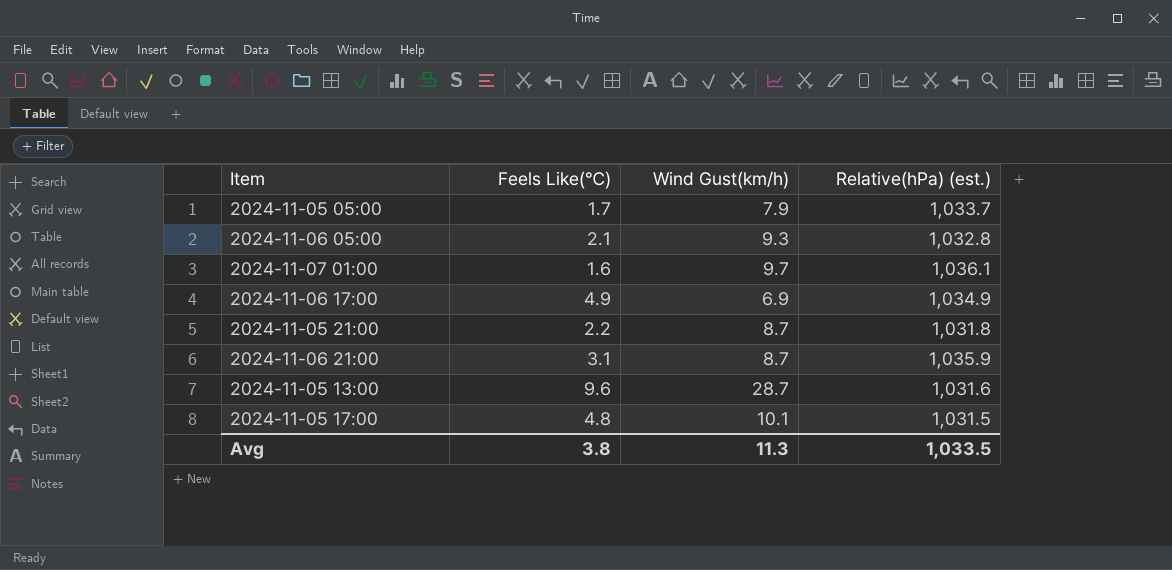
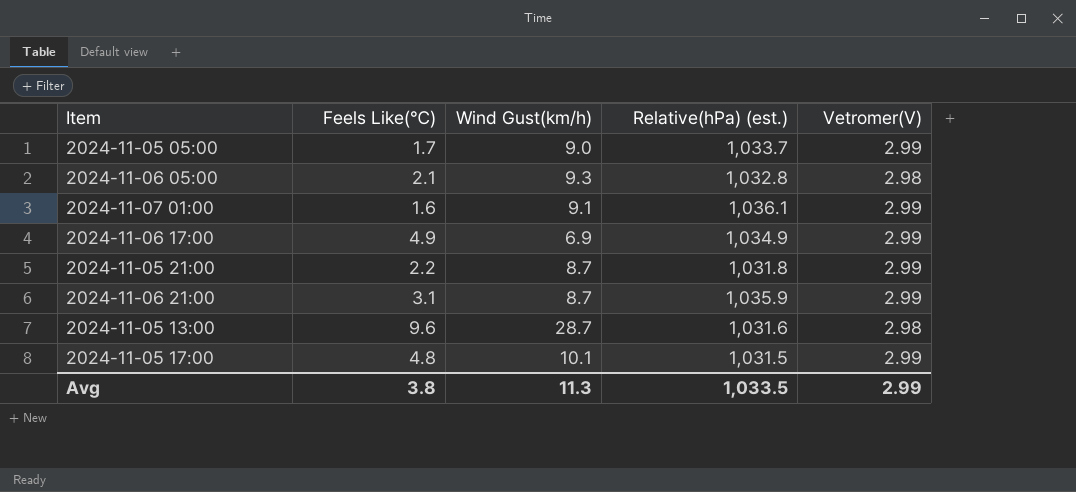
column Vetromer(V) | position: none -> 5
2024-11-05 05:00 | Wind Gust(km/h): 7.9 -> 9.0
2024-11-07 01:00 | Wind Gust(km/h): 9.7 -> 9.1

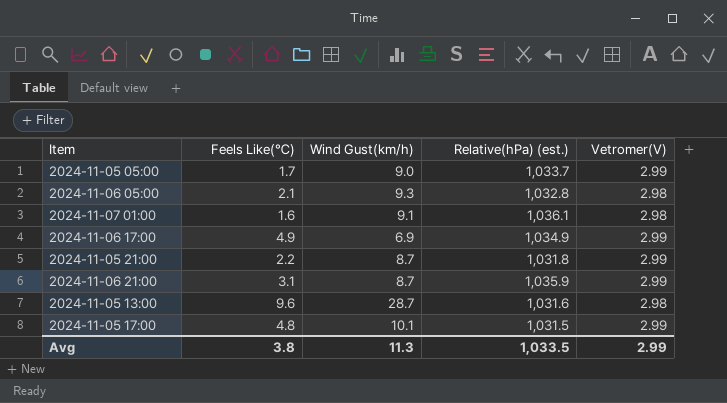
2024-11-07 01:00 | Vetromer(V): 2.99 -> 2.98

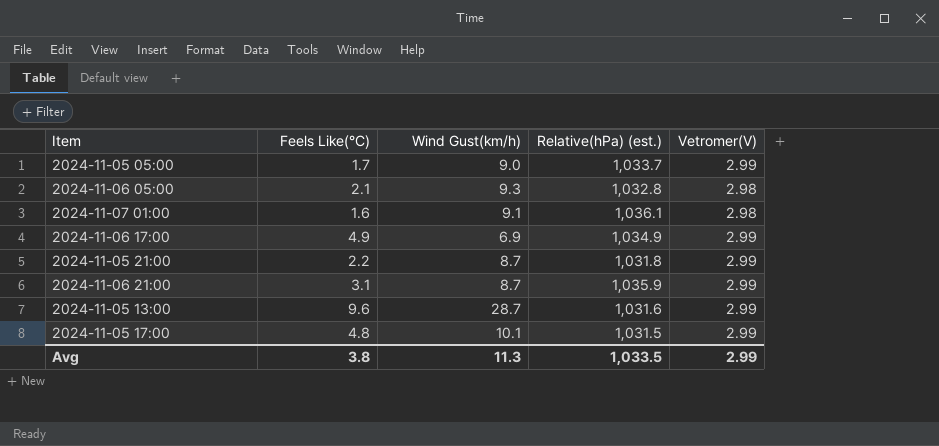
2024-11-05 13:00 | Vetromer(V): 2.98 -> 2.99

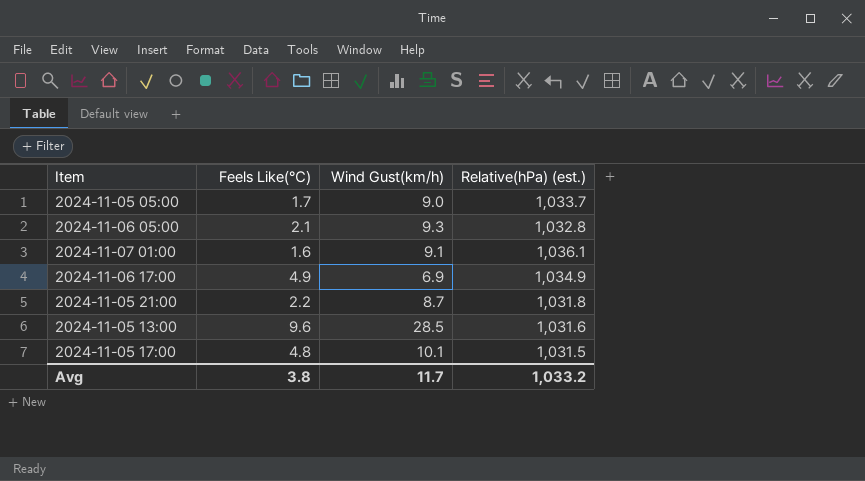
column Vetromer(V) | position: 5 -> none
row 2024-11-06 21:00: 3.1 | 8.7 | 1,035.9 | 2.99 -> none
2024-11-05 13:00 | Wind Gust(km/h): 28.7 -> 28.5
Avg | Wind Gust(km/h): 11.3 -> 11.7
Avg | Relative(hPa) (est.): 1,033.5 -> 1,033.2

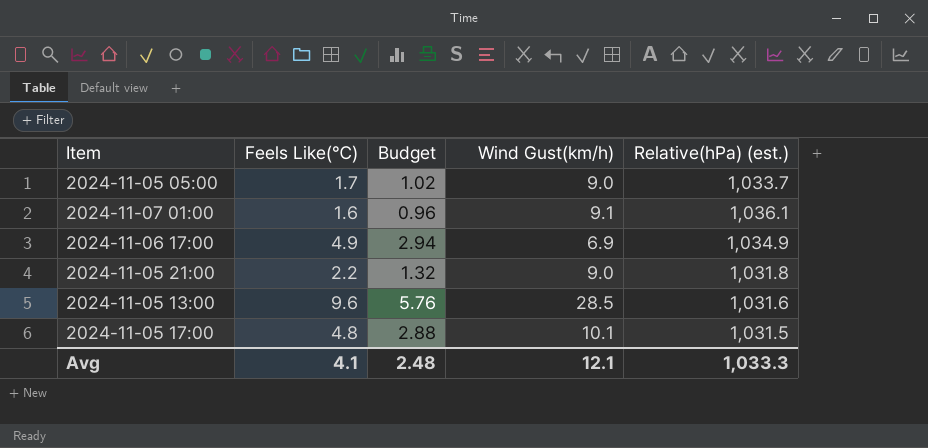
column Budget | formula: none -> [Feels Like(℃)] * 0.6
row 2024-11-06 05:00: 2.1 | 9.3 | 1,032.8 -> none
2024-11-05 21:00 | Wind Gust(km/h): 8.7 -> 9.0
Avg | Feels Like(℃): 3.8 -> 4.1
Avg | Wind Gust(km/h): 11.7 -> 12.1
Avg | Relative(hPa) (est.): 1,033.2 -> 1,033.3

